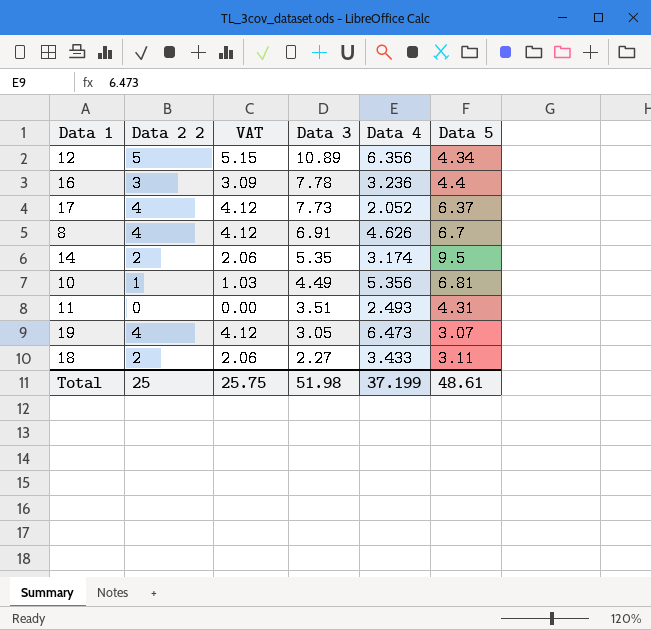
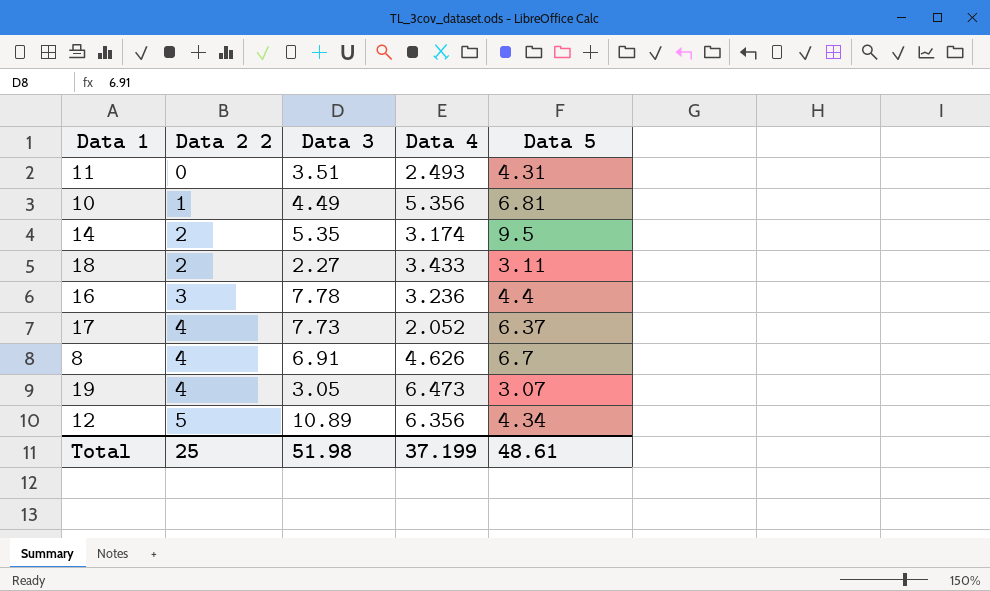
row order: Data 3 descending -> Data 2 2 ascending
column VAT | formula: [Data 2 2] * 1.03 -> none

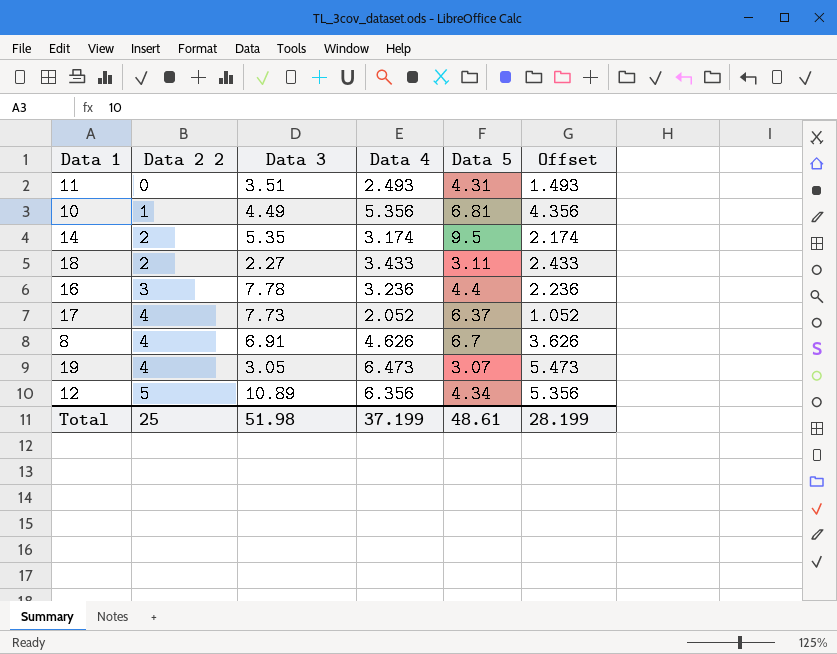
column Offset | formula: none -> [Data 4] - 1

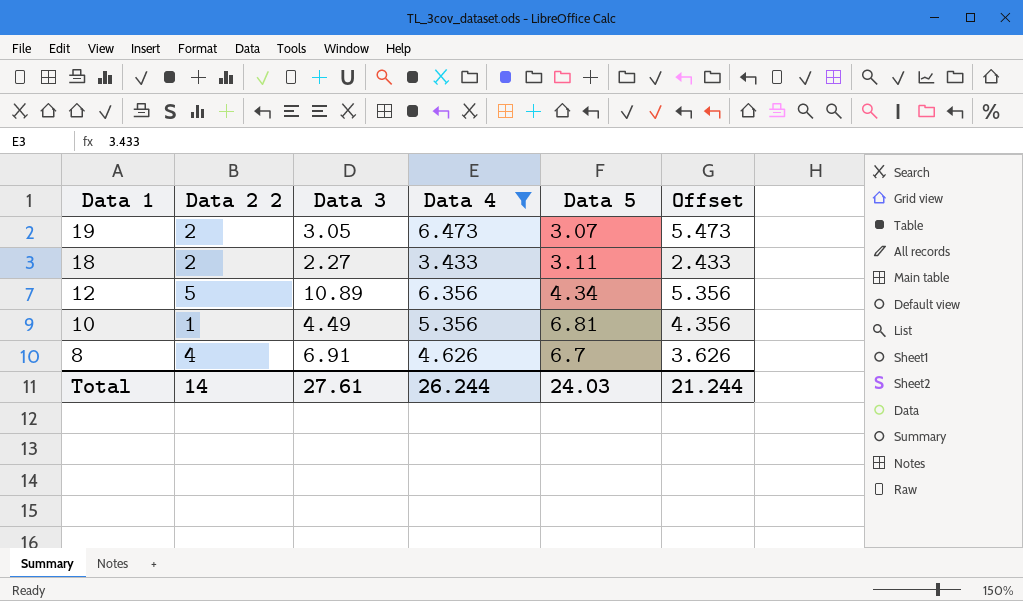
filter: none -> Data 4 >= 3.433
row order: Data 2 2 ascending -> Data 1 descending
19 | Data 2 2: 4 -> 2
Total | Data 2 2: 25 -> 14
Total | Data 3: 51.98 -> 27.61
Total | Data 4: 37.199 -> 26.244
Total | Data 5: 48.61 -> 24.03
Total | Offset: 28.199 -> 21.244

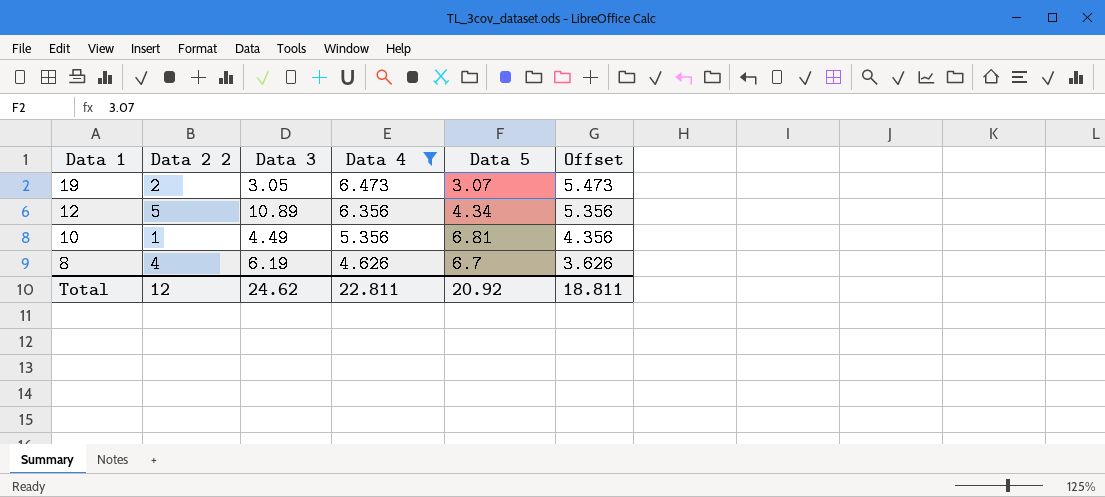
row 18: 2 | 2.27 | 3.433 | 3.11 | 2.433 -> none
8 | Data 3: 6.91 -> 6.19
Total | Data 2 2: 14 -> 12
Total | Data 3: 27.61 -> 24.62
Total | Data 4: 26.244 -> 22.811
Total | Data 5: 24.03 -> 20.92
Total | Offset: 21.244 -> 18.811

